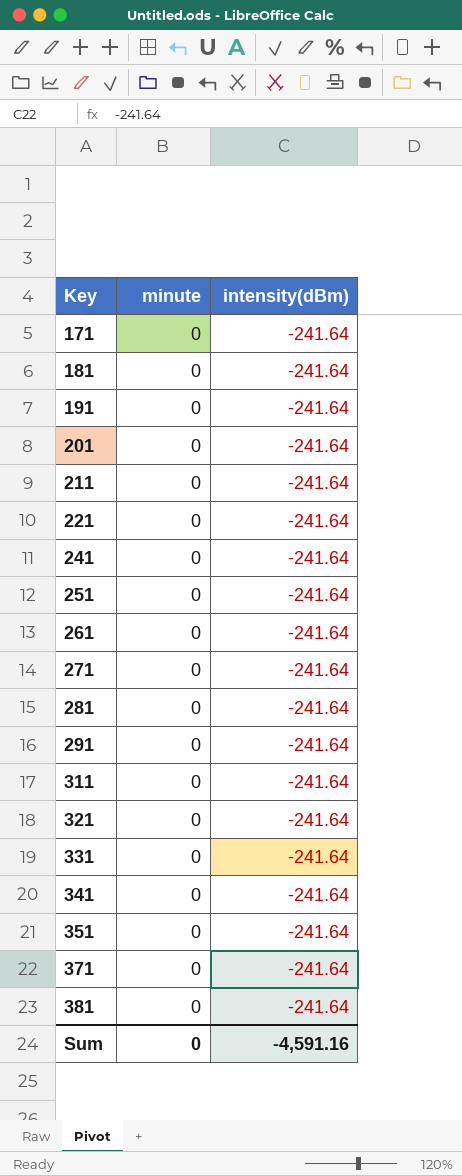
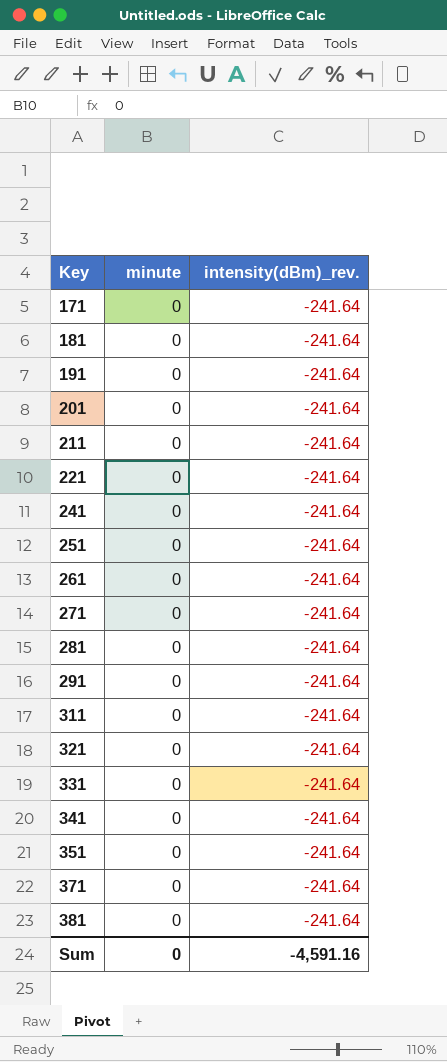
column name: intensity(dBm) -> intensity(dBm)_rev.

